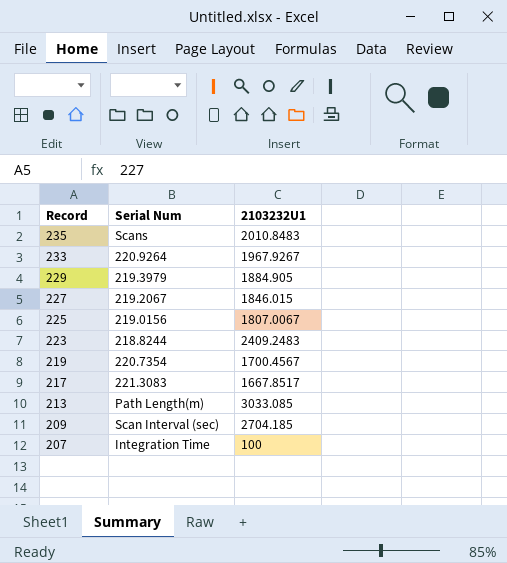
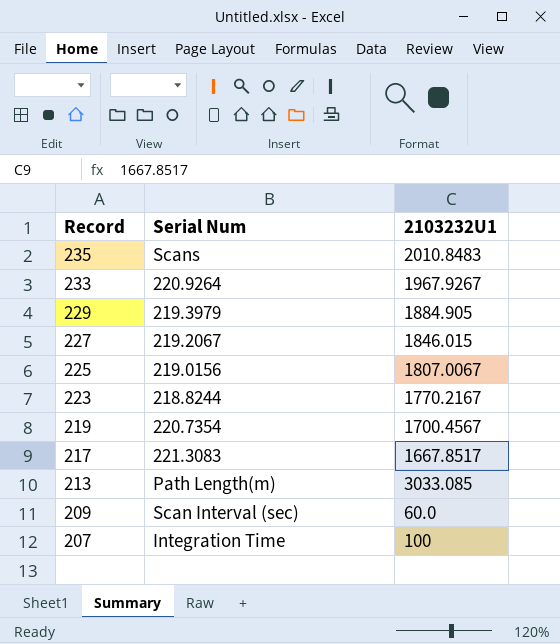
223 | 2103232U1: 2409.2483 -> 1770.2167
209 | 2103232U1: 2704.185 -> 60.0

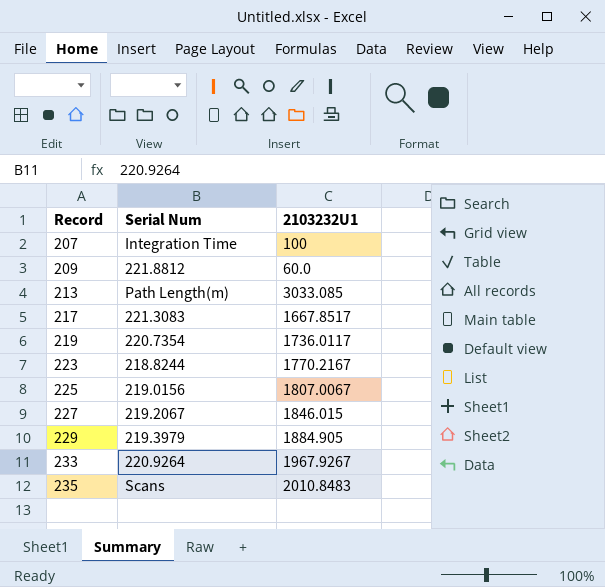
row order: Record descending -> Record ascending
209 | Serial Num: Scan Interval (sec) -> 221.8812
219 | 2103232U1: 1700.4567 -> 1736.0117

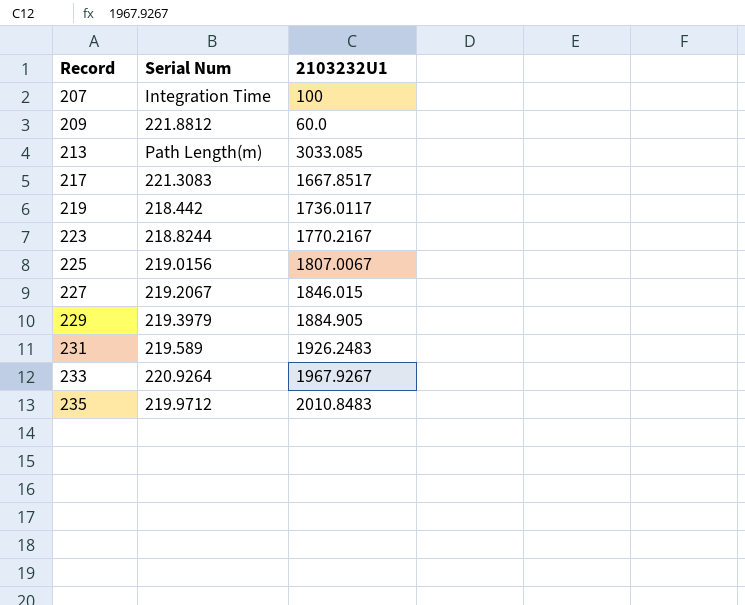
219 | Serial Num: 220.7354 -> 218.442
row 231: none -> 219.589 | 1926.2483
235 | Serial Num: Scans -> 219.9712

